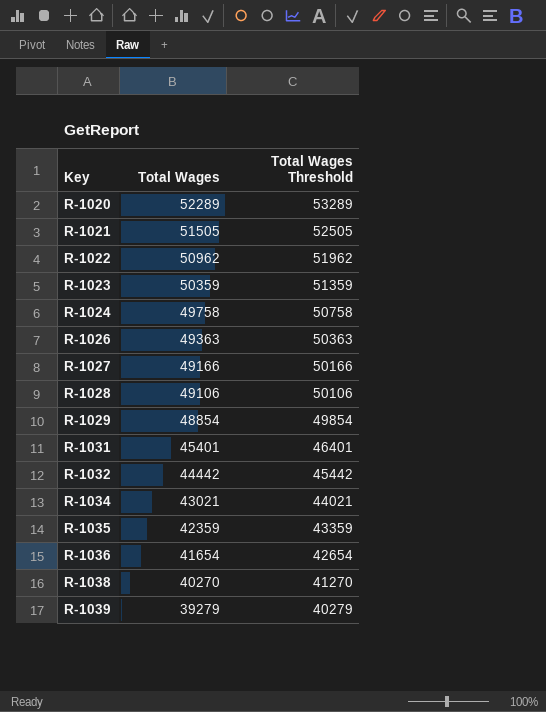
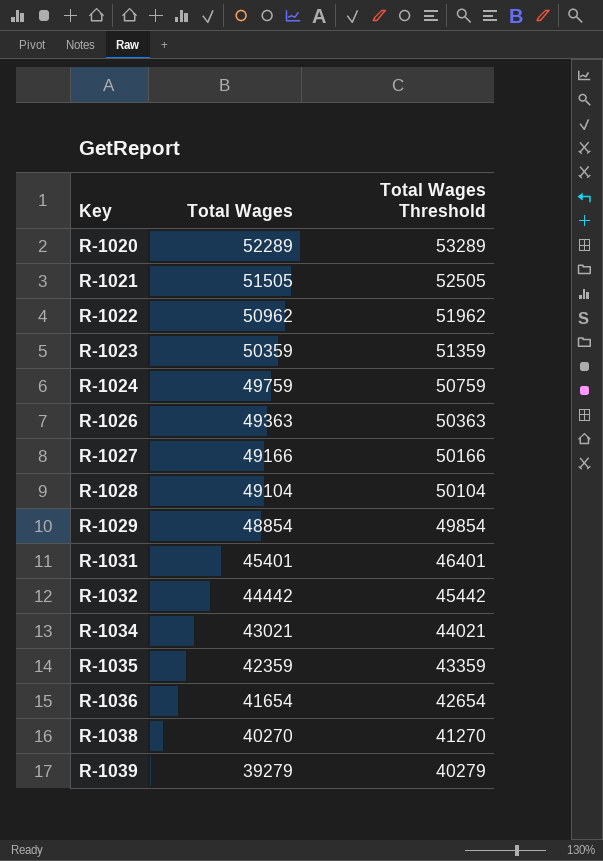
R-1024 | Total Wages: 49758 -> 49759
R-1024 | Total Wages Threshold: 50758 -> 50759
R-1028 | Total Wages: 49106 -> 49104
R-1028 | Total Wages Threshold: 50106 -> 50104

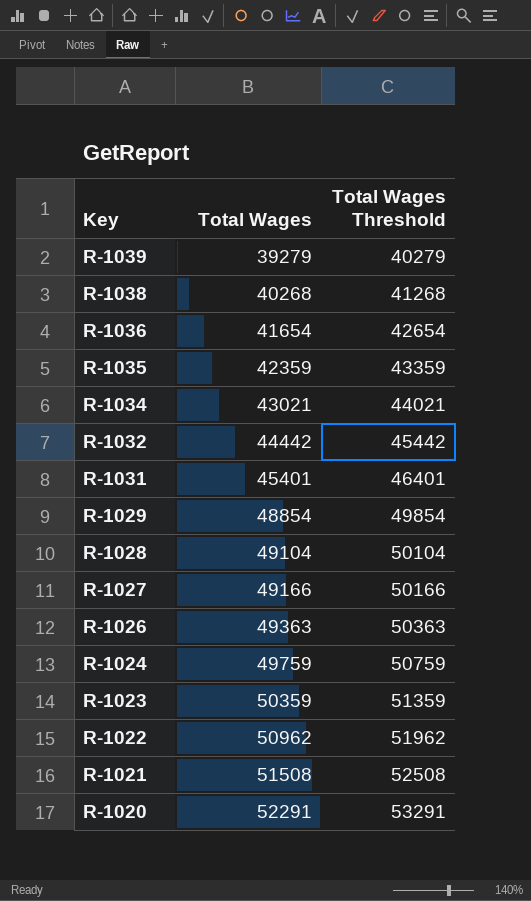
row order: Key ascending -> Key descending
R-1038 | Total Wages: 40270 -> 40268
R-1038 | Total Wages Threshold: 41270 -> 41268
R-1021 | Total Wages: 51505 -> 51508
R-1021 | Total Wages Threshold: 52505 -> 52508
R-1020 | Total Wages: 52289 -> 52291
R-1020 | Total Wages Threshold: 53289 -> 53291

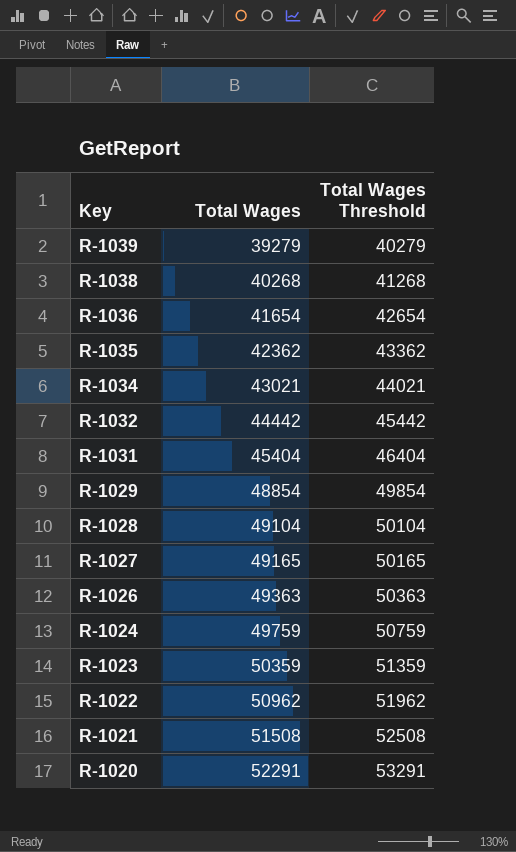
R-1035 | Total Wages: 42359 -> 42362
R-1035 | Total Wages Threshold: 43359 -> 43362
R-1031 | Total Wages: 45401 -> 45404
R-1031 | Total Wages Threshold: 46401 -> 46404
R-1027 | Total Wages: 49166 -> 49165
R-1027 | Total Wages Threshold: 50166 -> 50165

